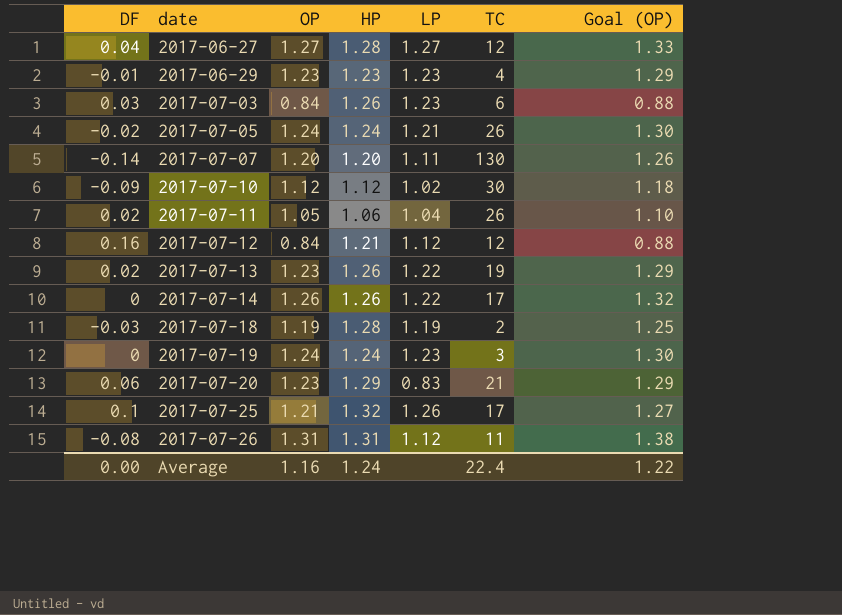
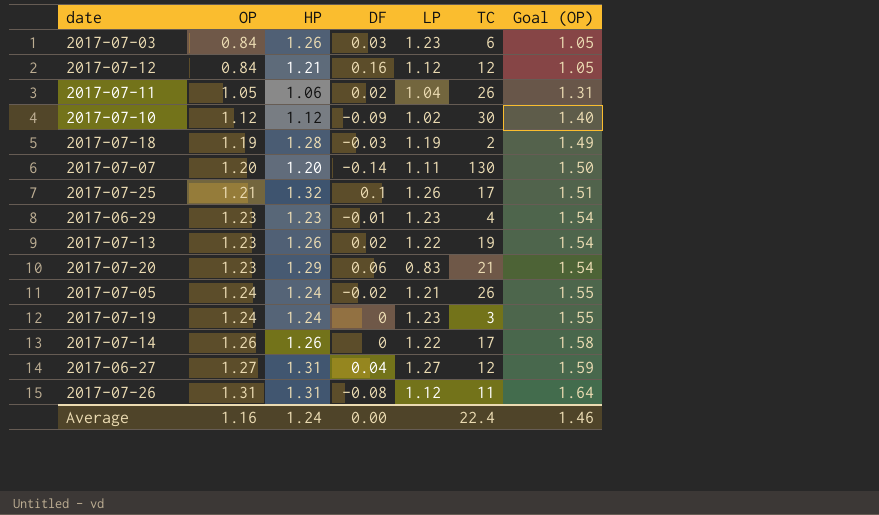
row order: date ascending -> OP ascending
column DF | position: 1 -> 4
column Goal (OP) | formula: [OP] * 1.05 -> [OP] * 1.25
2017-06-27 | HP: 1.28 -> 1.31
Average | Goal (OP): 1.22 -> 1.46

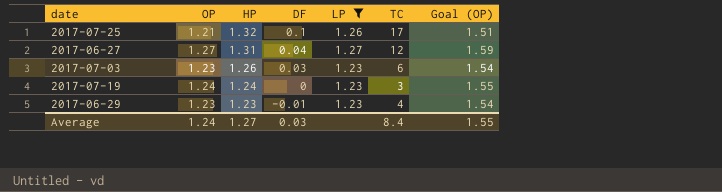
filter: none -> LP >= 1.23
row order: OP ascending -> HP descending
2017-07-03 | OP: 0.84 -> 1.23
2017-07-03 | Goal (OP): 1.05 -> 1.54
Average | OP: 1.16 -> 1.24
Average | HP: 1.24 -> 1.27
Average | DF: 0.00 -> 0.03
Average | TC: 22.4 -> 8.4
Average | Goal (OP): 1.46 -> 1.55

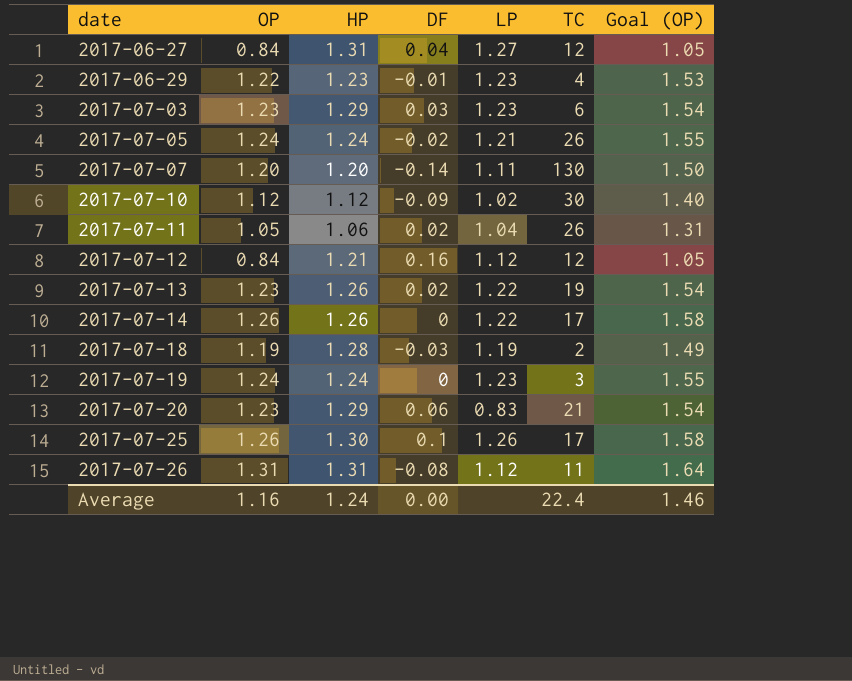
filter: LP >= 1.23 -> none
row order: HP descending -> date ascending
2017-06-27 | OP: 1.27 -> 0.84
2017-06-27 | Goal (OP): 1.59 -> 1.05
2017-06-29 | OP: 1.23 -> 1.22
2017-06-29 | Goal (OP): 1.54 -> 1.53
2017-07-03 | HP: 1.26 -> 1.29
2017-07-25 | OP: 1.21 -> 1.26
2017-07-25 | HP: 1.32 -> 1.30
2017-07-25 | Goal (OP): 1.51 -> 1.58
Average | OP: 1.24 -> 1.16
Average | HP: 1.27 -> 1.24
Average | DF: 0.03 -> 0.00
Average | TC: 8.4 -> 22.4
Average | Goal (OP): 1.55 -> 1.46

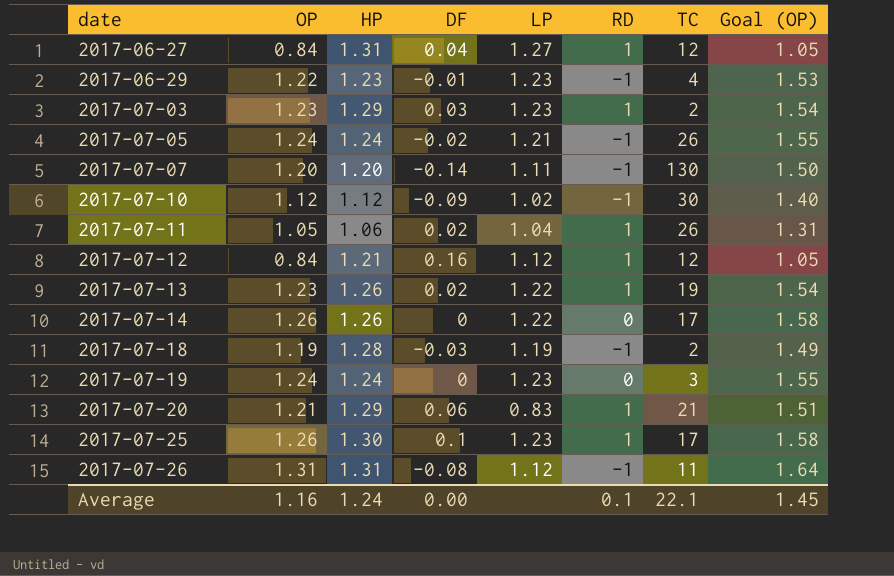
column RD | position: none -> 6
2017-07-03 | TC: 6 -> 2
2017-07-20 | OP: 1.23 -> 1.21
2017-07-20 | Goal (OP): 1.54 -> 1.51
2017-07-25 | LP: 1.26 -> 1.23
Average | TC: 22.4 -> 22.1
Average | Goal (OP): 1.46 -> 1.45

